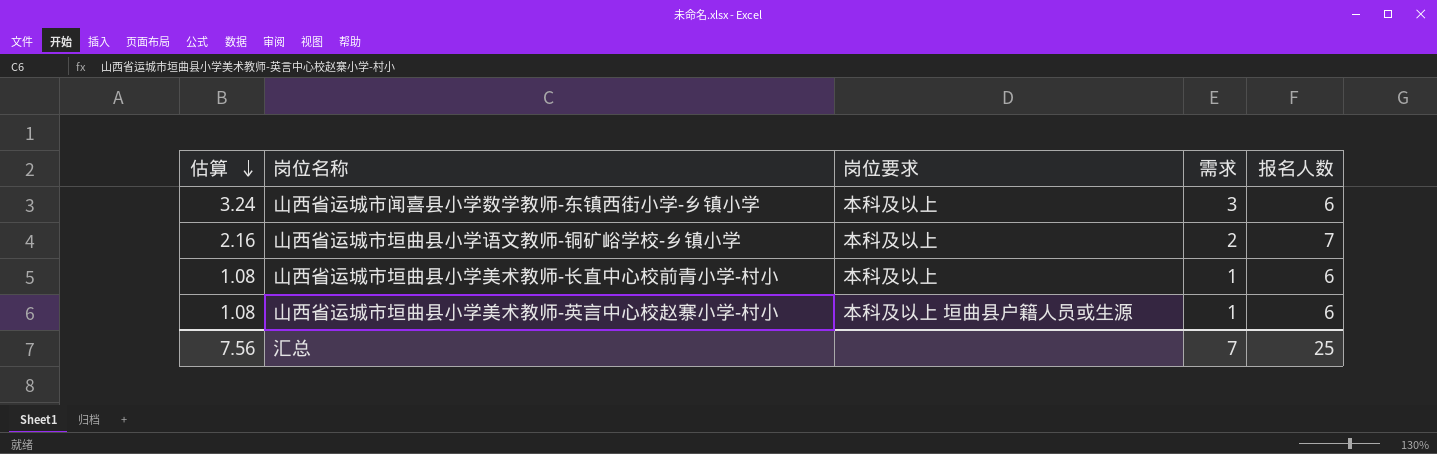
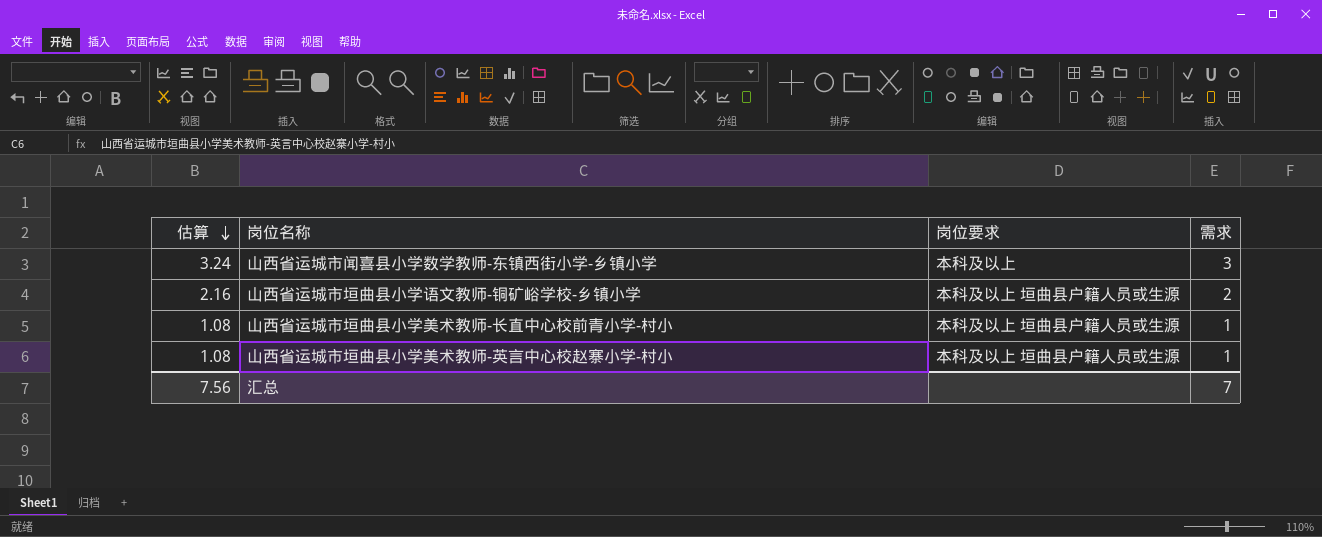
column 报名人数 | position: 5 -> none
山西省运城市垣曲县小学语文教师-铜矿峪学校-乡镇小学 | 岗位要求: 本科及以上 -> 本科及以上 垣曲县户籍人员或生源
山西省运城市垣曲县小学美术教师-长直中心校前青小学-村小 | 岗位要求: 本科及以上 -> 本科及以上 垣曲县户籍人员或生源

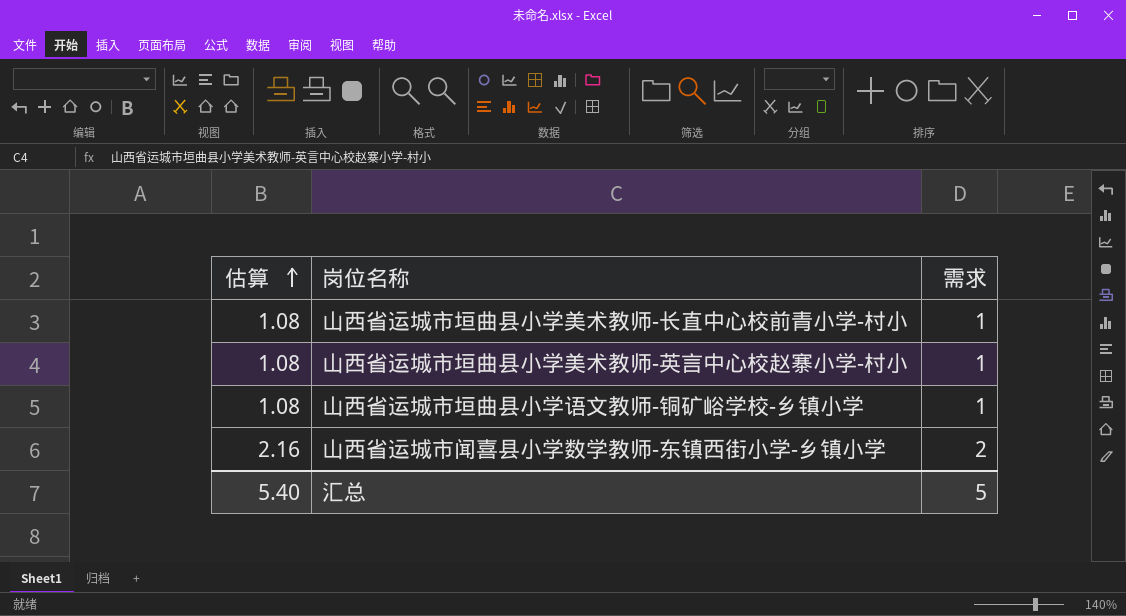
row order: 估算 descending -> 估算 ascending
column 岗位要求 | position: 3 -> none
山西省运城市垣曲县小学语文教师-铜矿峪学校-乡镇小学 | 估算: 2.16 -> 1.08
山西省运城市垣曲县小学语文教师-铜矿峪学校-乡镇小学 | 需求: 2 -> 1
山西省运城市闻喜县小学数学教师-东镇西街小学-乡镇小学 | 估算: 3.24 -> 2.16
山西省运城市闻喜县小学数学教师-东镇西街小学-乡镇小学 | 需求: 3 -> 2
汇总 | 估算: 7.56 -> 5.40
汇总 | 需求: 7 -> 5

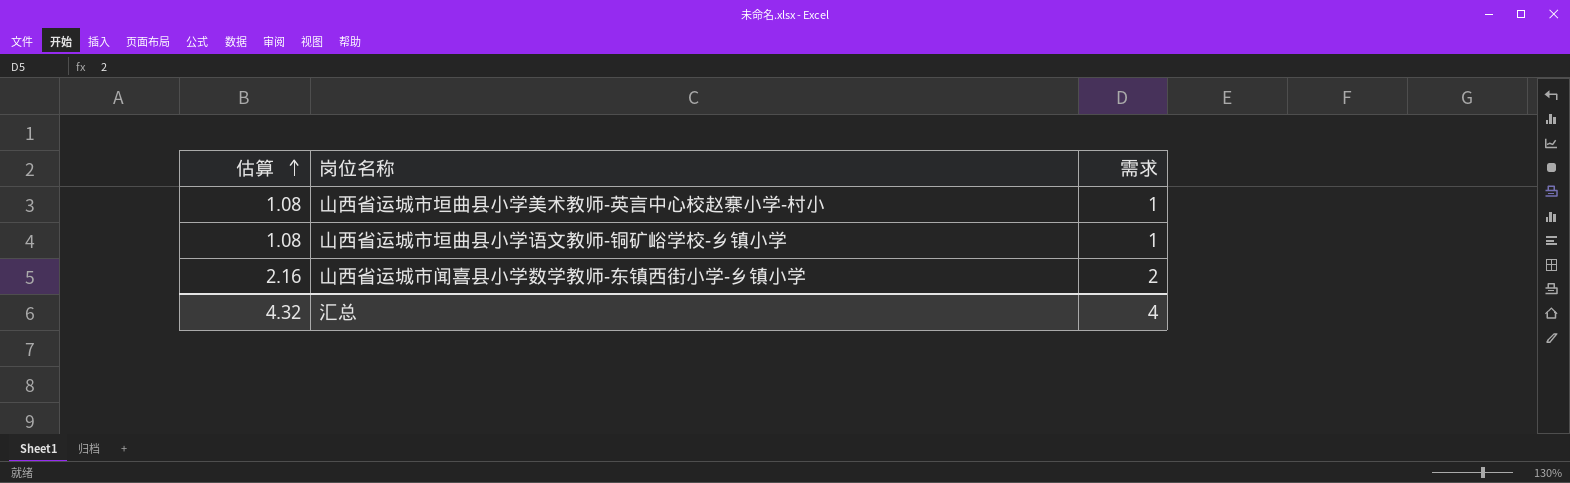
row 山西省运城市垣曲县小学美术教师-长直中心校前青小学-村小: 1.08 | 1 -> none
汇总 | 估算: 5.40 -> 4.32
汇总 | 需求: 5 -> 4

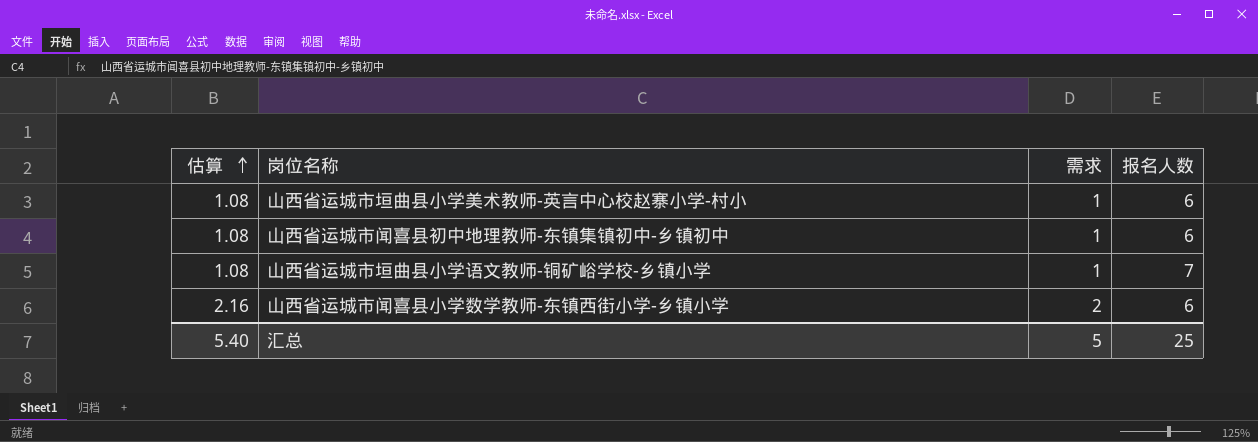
column 报名人数 | position: none -> 4
row 山西省运城市闻喜县初中地理教师-东镇集镇初中-乡镇初中: none -> 1.08 | 1 | 6
汇总 | 估算: 4.32 -> 5.40
汇总 | 需求: 4 -> 5

